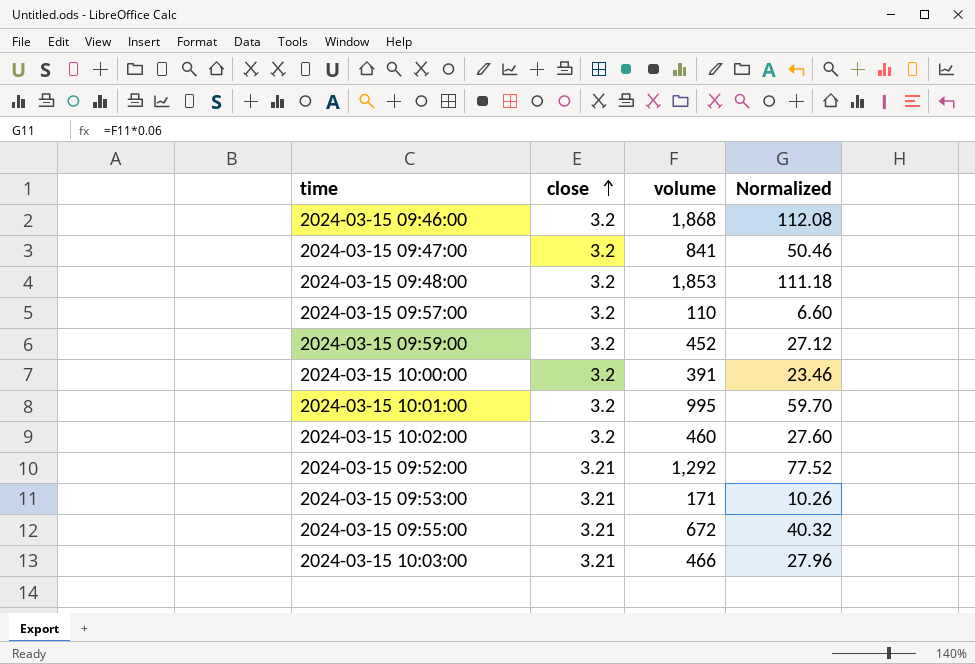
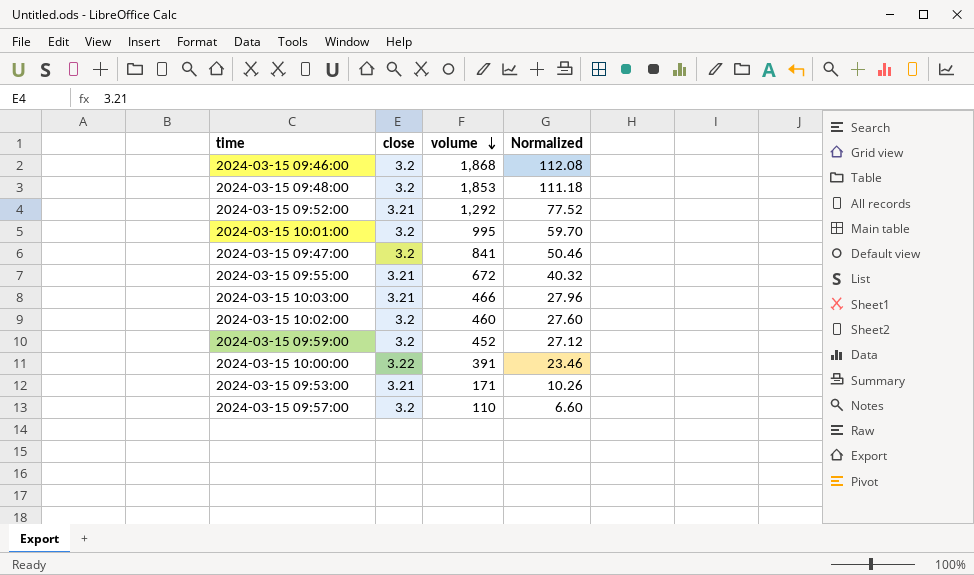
row order: close ascending -> volume descending
2024-03-15 10:00:00 | close: 3.2 -> 3.22

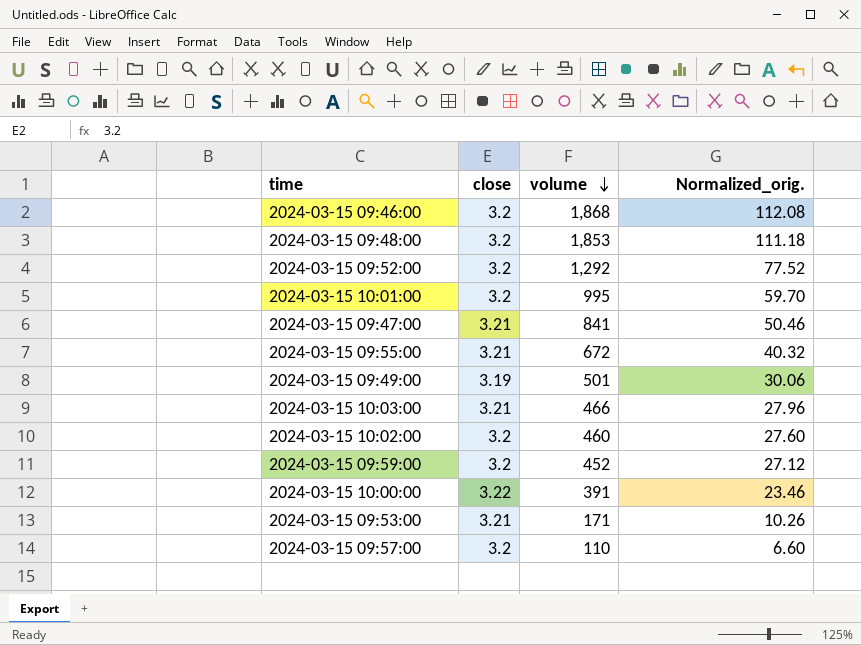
column name: Normalized -> Normalized_orig.
2024-03-15 09:52:00 | close: 3.21 -> 3.2
2024-03-15 09:47:00 | close: 3.2 -> 3.21
row 2024-03-15 09:49:00: none -> 3.19 | 501 | 30.06

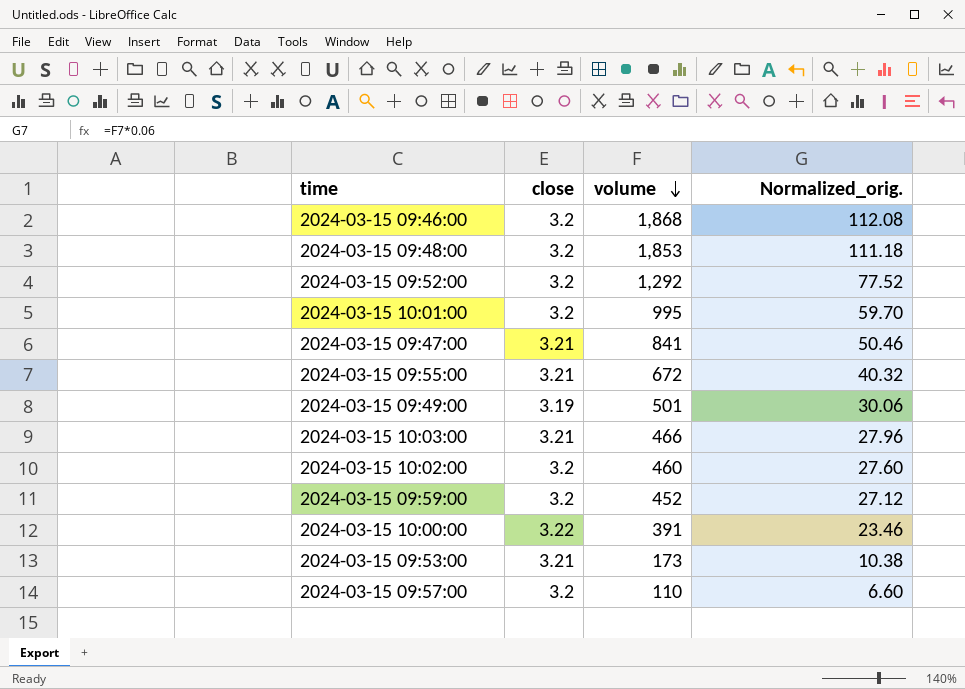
2024-03-15 09:53:00 | volume: 171 -> 173
2024-03-15 09:53:00 | Normalized_orig.: 10.26 -> 10.38

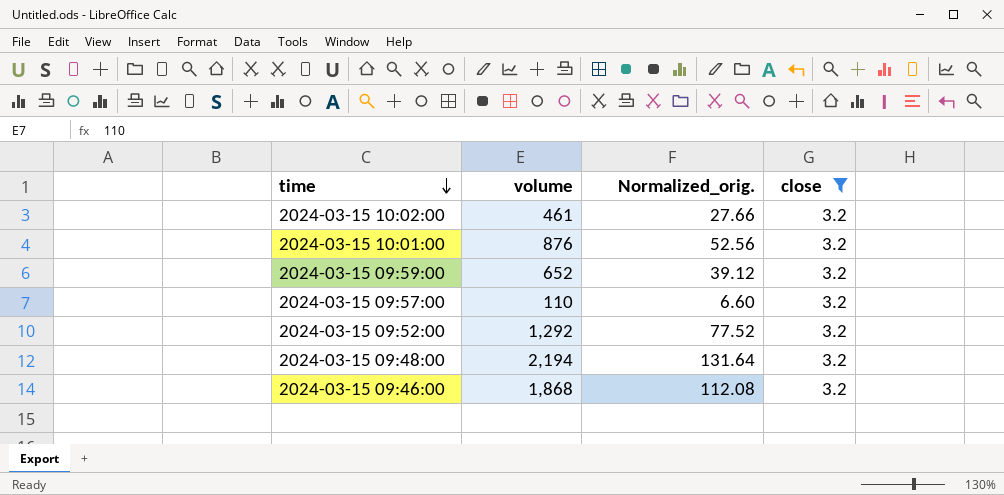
filter: none -> close = 3.2
row order: volume descending -> time descending
column close | position: 2 -> 4
2024-03-15 10:02:00 | volume: 460 -> 461
2024-03-15 10:02:00 | Normalized_orig.: 27.60 -> 27.66
2024-03-15 10:01:00 | volume: 995 -> 876
2024-03-15 10:01:00 | Normalized_orig.: 59.70 -> 52.56
2024-03-15 09:59:00 | volume: 452 -> 652
2024-03-15 09:59:00 | Normalized_orig.: 27.12 -> 39.12
2024-03-15 09:48:00 | volume: 1,853 -> 2,194
2024-03-15 09:48:00 | Normalized_orig.: 111.18 -> 131.64

